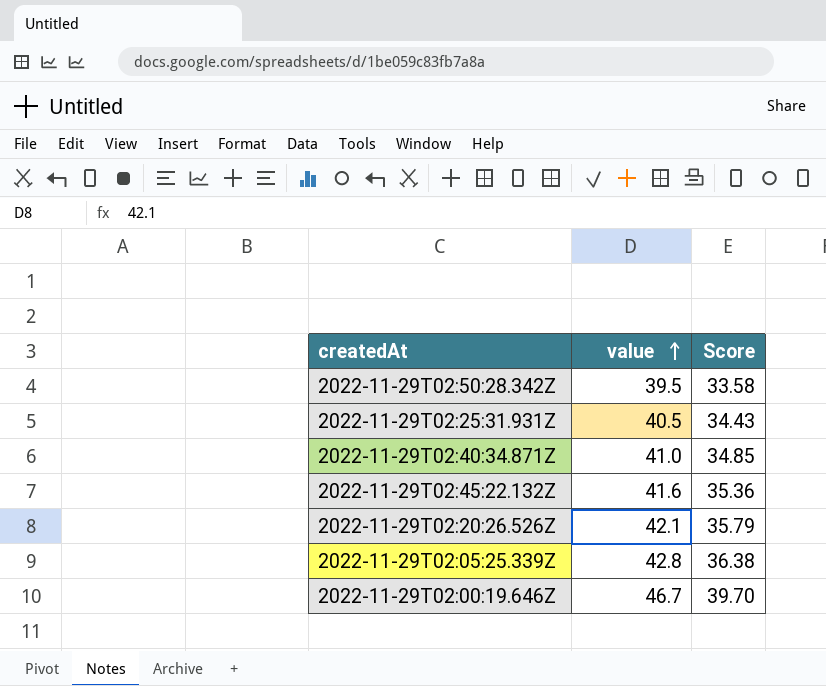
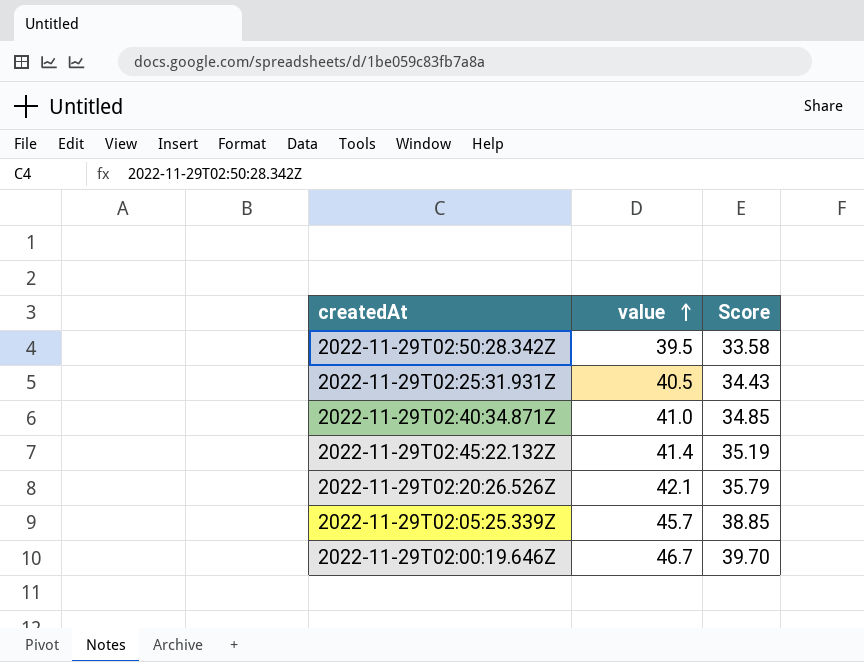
2022-11-29T02:45:22.132Z | value: 41.6 -> 41.4
2022-11-29T02:45:22.132Z | Score: 35.36 -> 35.19
2022-11-29T02:05:25.339Z | value: 42.8 -> 45.7
2022-11-29T02:05:25.339Z | Score: 36.38 -> 38.85

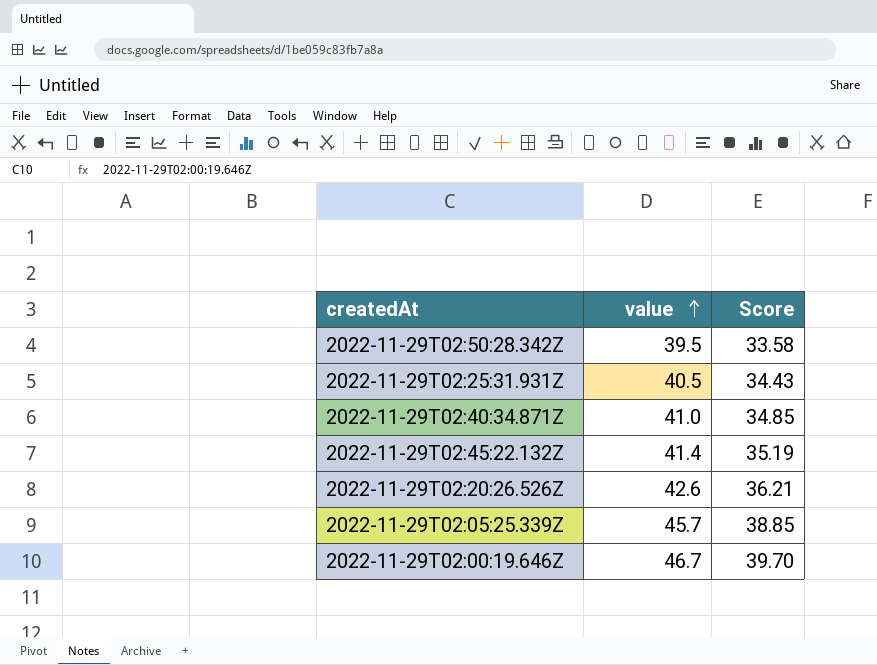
2022-11-29T02:20:26.526Z | value: 42.1 -> 42.6
2022-11-29T02:20:26.526Z | Score: 35.79 -> 36.21

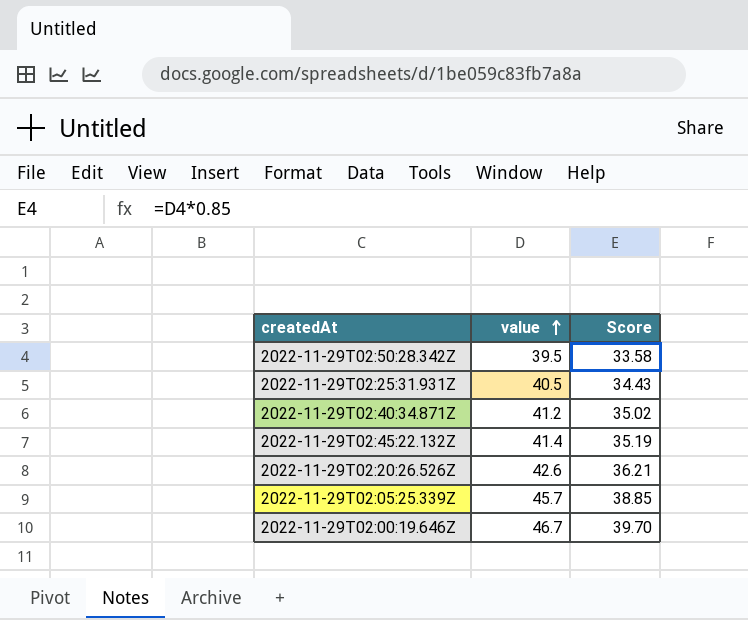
2022-11-29T02:40:34.871Z | value: 41.0 -> 41.2
2022-11-29T02:40:34.871Z | Score: 34.85 -> 35.02

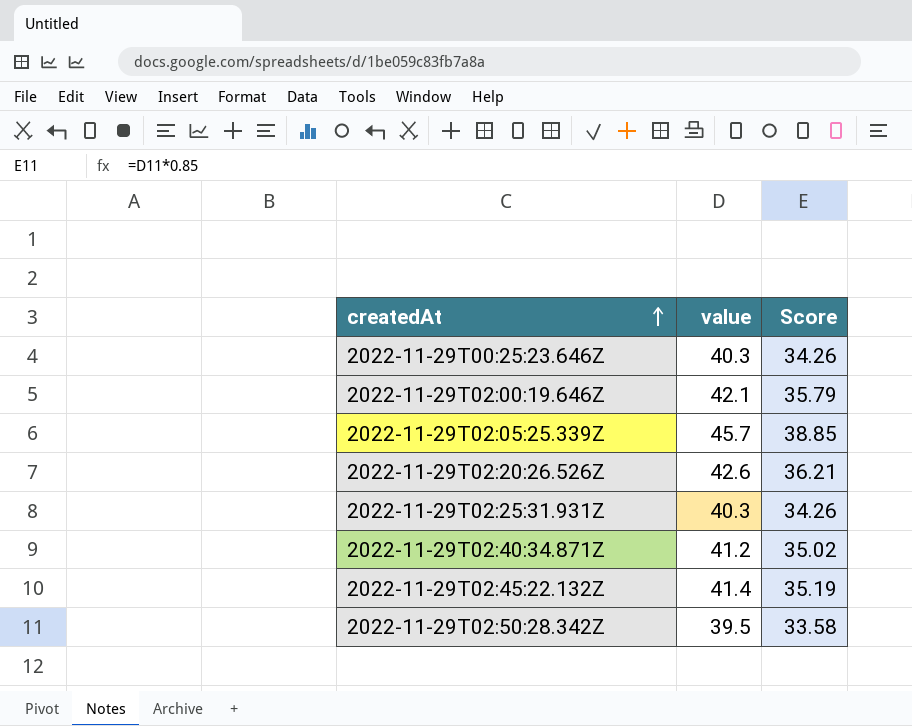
row order: value ascending -> createdAt ascending
row 2022-11-29T00:25:23.646Z: none -> 40.3 | 34.26
2022-11-29T02:00:19.646Z | value: 46.7 -> 42.1
2022-11-29T02:00:19.646Z | Score: 39.70 -> 35.79
2022-11-29T02:25:31.931Z | value: 40.5 -> 40.3
2022-11-29T02:25:31.931Z | Score: 34.43 -> 34.26

